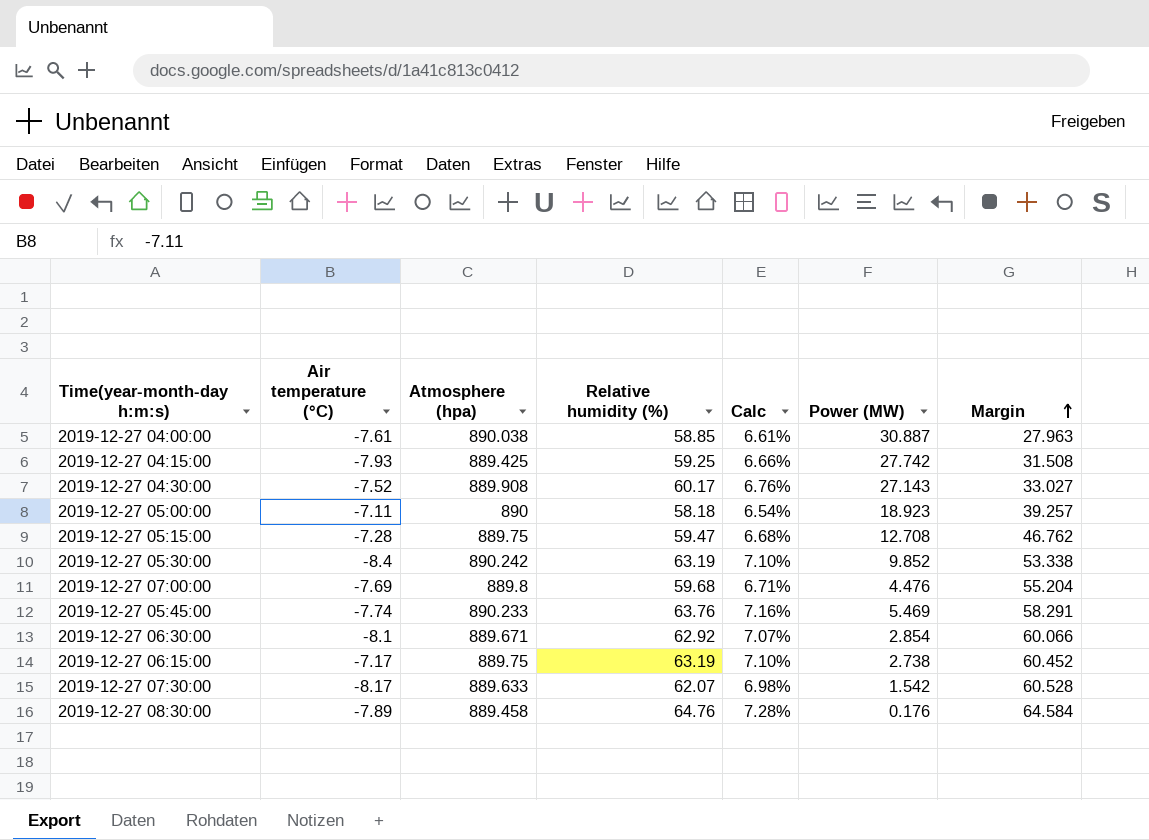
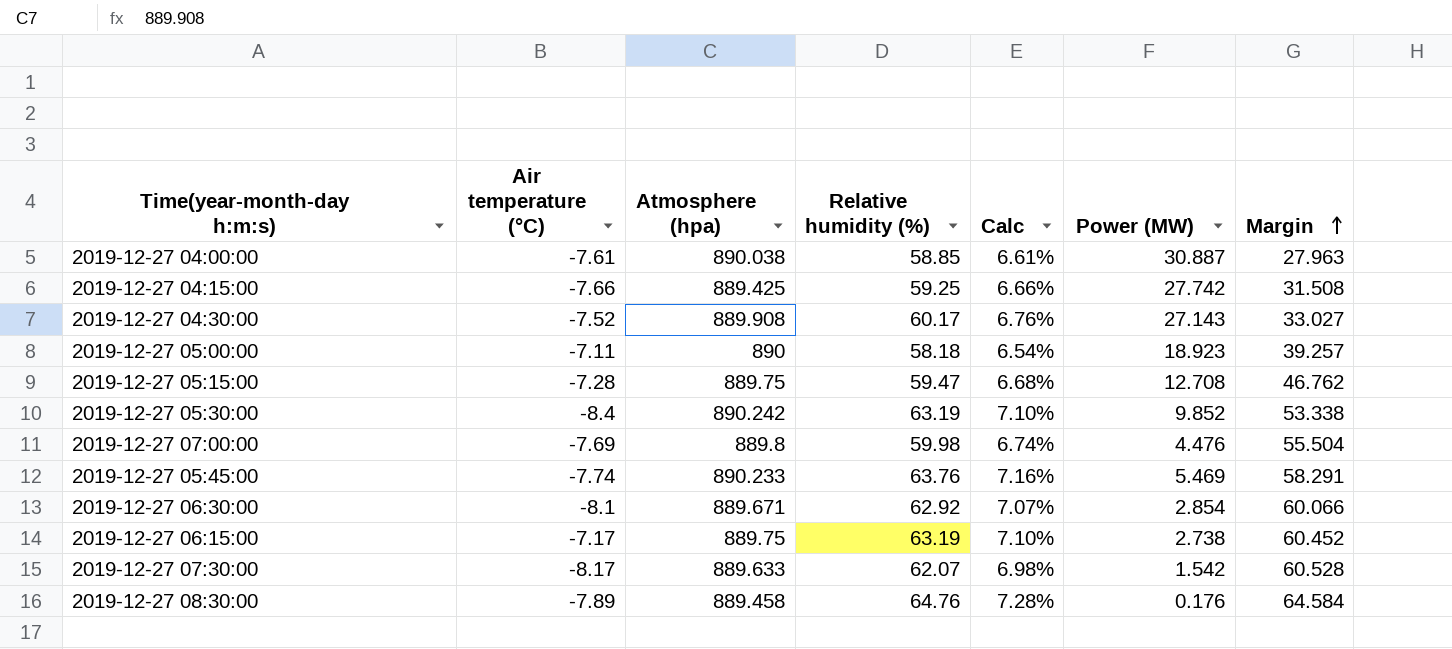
2019-12-27 04:15:00 | Air temperature (°C): -7.93 -> -7.66
2019-12-27 07:00:00 | Relative humidity (%): 59.68 -> 59.98
2019-12-27 07:00:00 | Calc: 6.71% -> 6.74%
2019-12-27 07:00:00 | Margin: 55.204 -> 55.504

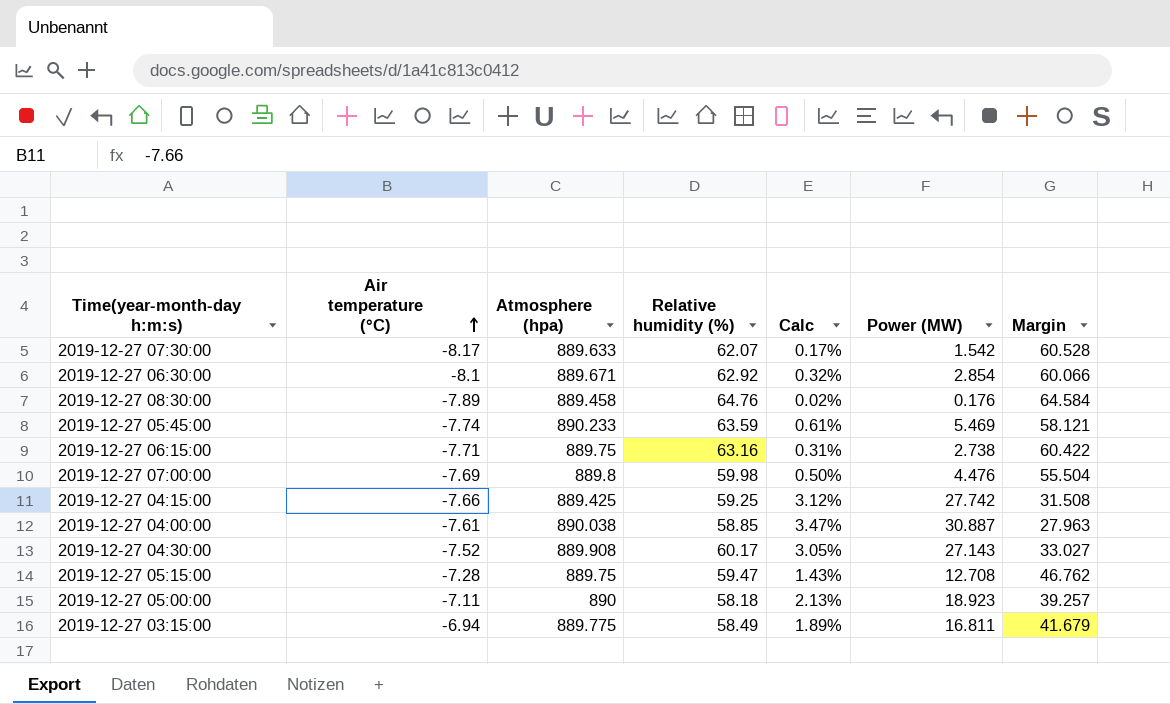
row order: Margin ascending -> Air temperature (°C) ascending
column Calc | formula: [Relative humidity (%)] / [Atmosphere (hpa)] -> [Power (MW)] / [Atmosphere (hpa)]
row 2019-12-27 05:30:00: -8.4 | 890.242 | 63.19 | 7.10% | 9.852 | 53.338 -> none
2019-12-27 05:45:00 | Relative humidity (%): 63.76 -> 63.59
2019-12-27 05:45:00 | Margin: 58.291 -> 58.121
2019-12-27 06:15:00 | Air temperature (°C): -7.17 -> -7.71
2019-12-27 06:15:00 | Relative humidity (%): 63.19 -> 63.16
2019-12-27 06:15:00 | Margin: 60.452 -> 60.422
row 2019-12-27 03:15:00: none -> -6.94 | 889.775 | 58.49 | 1.89% | 16.811 | 41.679

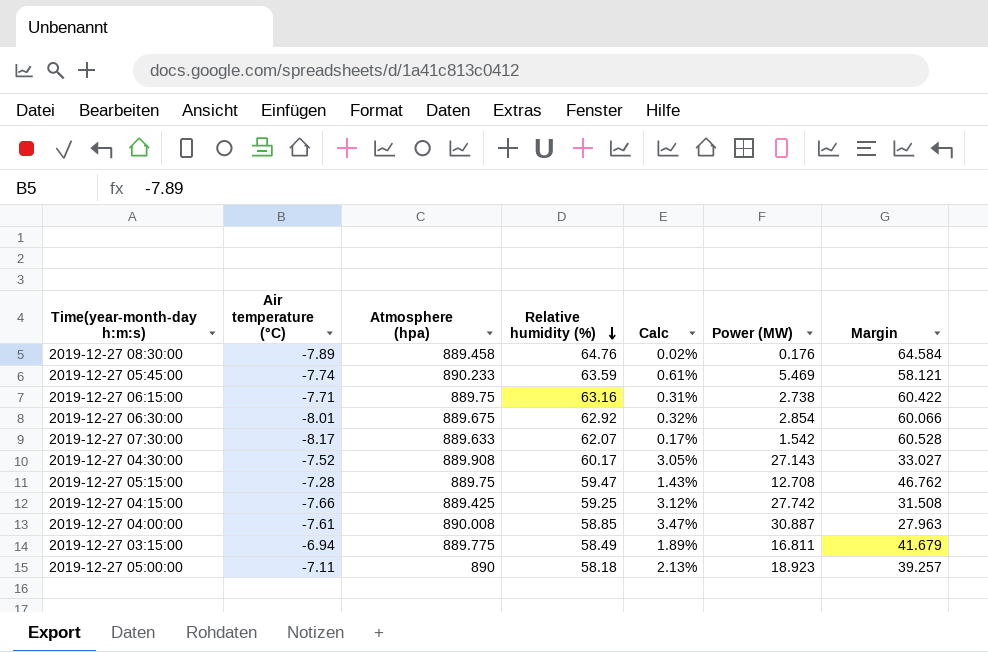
row order: Air temperature (°C) ascending -> Relative humidity (%) descending
row 2019-12-27 07:00:00: -7.69 | 889.8 | 59.98 | 0.50% | 4.476 | 55.504 -> none
2019-12-27 06:30:00 | Air temperature (°C): -8.1 -> -8.01
2019-12-27 06:30:00 | Atmosphere (hpa): 889.671 -> 889.675
2019-12-27 04:00:00 | Atmosphere (hpa): 890.038 -> 890.008

